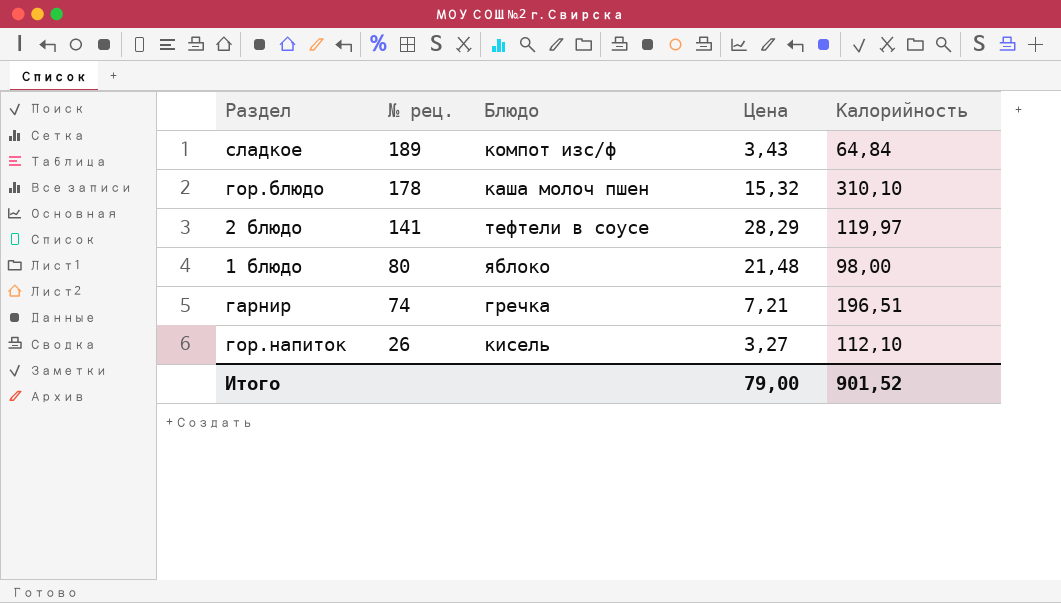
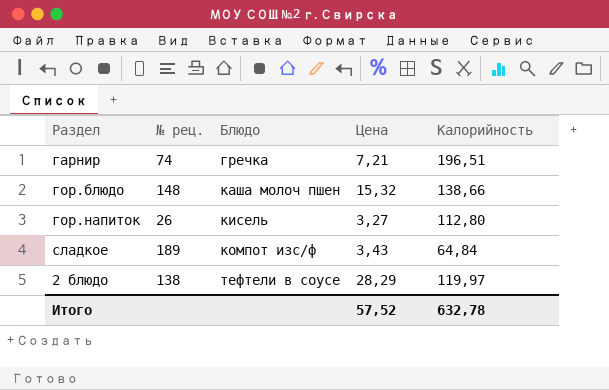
row order: № рец. descending -> Блюдо ascending
row 1 блюдо: 80 | яблоко | 21,48 | 98,00 -> none
гор.блюдо | № рец.: 178 -> 148
гор.блюдо | Калорийность: 310,10 -> 138,66
гор.напиток | Калорийность: 112,10 -> 112,80
2 блюдо | № рец.: 141 -> 138
Итого | Цена: 79,00 -> 57,52
Итого | Калорийность: 901,52 -> 632,78

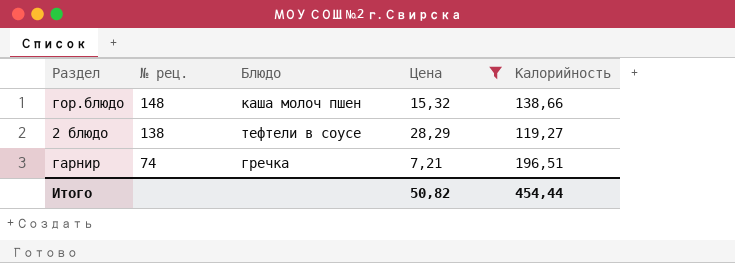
filter: none -> Цена >= 7,21
row order: Блюдо ascending -> № рец. descending
2 блюдо | Калорийность: 119,97 -> 119,27
Итого | Цена: 57,52 -> 50,82
Итого | Калорийность: 632,78 -> 454,44

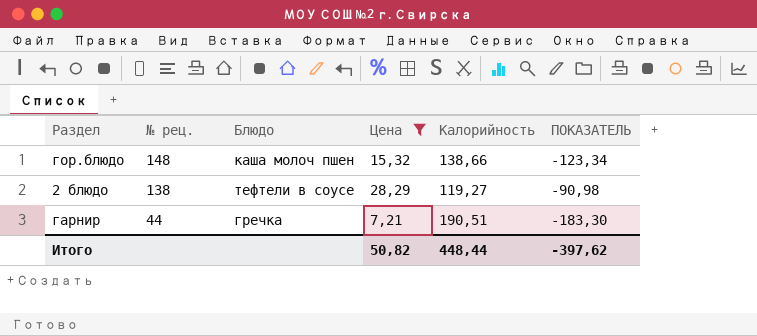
column ПОКАЗАТЕЛЬ | formula: none -> [Цена] - [Калорийность]
гарнир | № рец.: 74 -> 44
гарнир | Калорийность: 196,51 -> 190,51
Итого | Калорийность: 454,44 -> 448,44

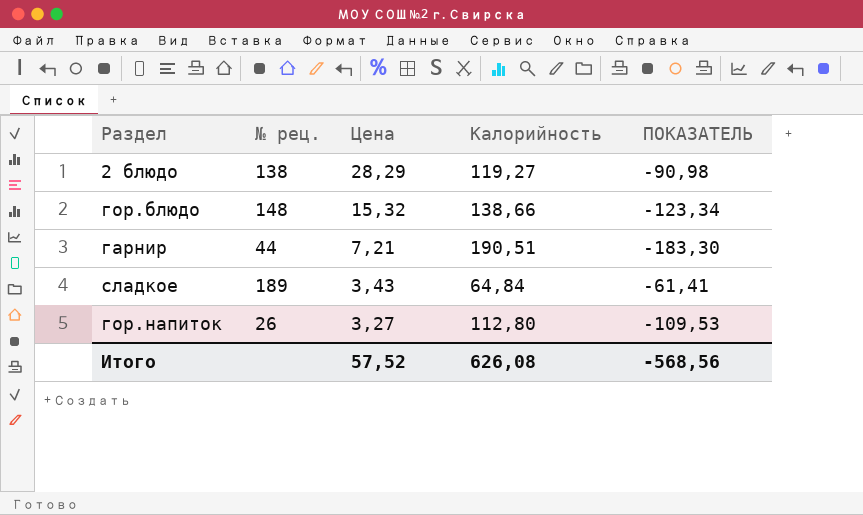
filter: Цена >= 7,21 -> none
row order: № рец. descending -> Цена descending
column Блюдо | position: 3 -> none
Итого | Цена: 50,82 -> 57,52
Итого | Калорийность: 448,44 -> 626,08
Итого | ПОКАЗАТЕЛЬ: -397,62 -> -568,56

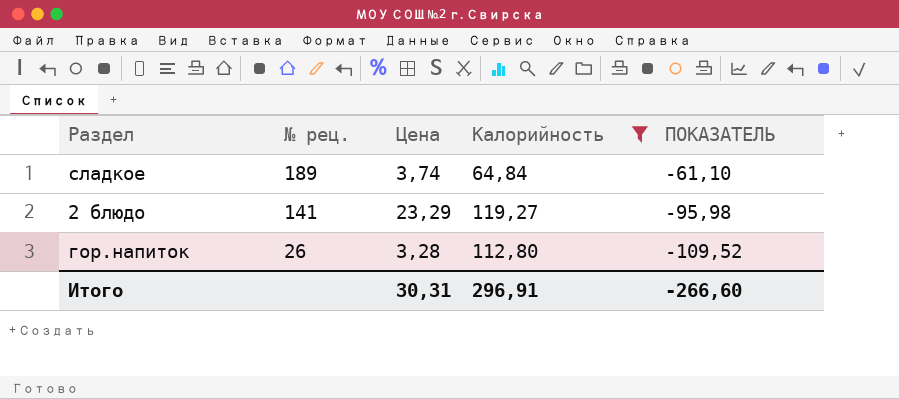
filter: none -> Калорийность <= 119,27
row order: Цена descending -> № рец. descending
сладкое | Цена: 3,43 -> 3,74
сладкое | ПОКАЗАТЕЛЬ: -61,41 -> -61,10
2 блюдо | № рец.: 138 -> 141
2 блюдо | Цена: 28,29 -> 23,29
2 блюдо | ПОКАЗАТЕЛЬ: -90,98 -> -95,98
гор.напиток | Цена: 3,27 -> 3,28
гор.напиток | ПОКАЗАТЕЛЬ: -109,53 -> -109,52
Итого | Цена: 57,52 -> 30,31
Итого | Калорийность: 626,08 -> 296,91
Итого | ПОКАЗАТЕЛЬ: -568,56 -> -266,60

